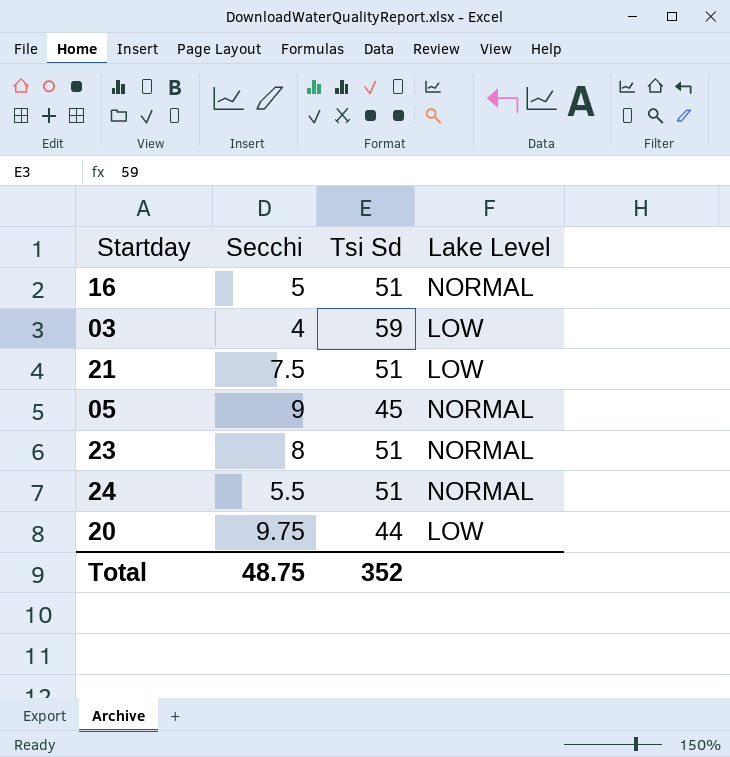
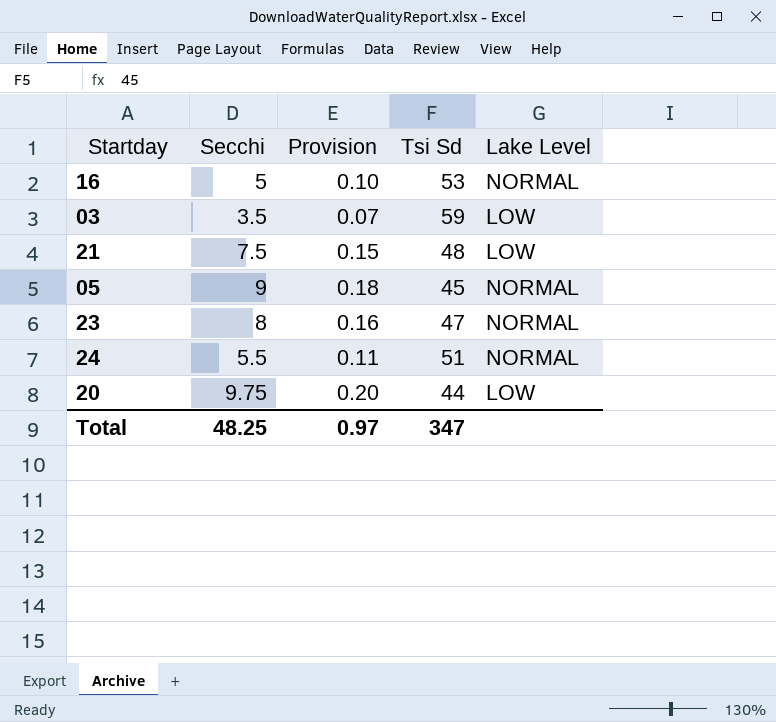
column Provision | formula: none -> [Secchi] * 0.02
16 | Tsi Sd: 51 -> 53
03 | Secchi: 4 -> 3.5
21 | Tsi Sd: 51 -> 48
23 | Tsi Sd: 51 -> 47
Total | Secchi: 48.75 -> 48.25
Total | Tsi Sd: 352 -> 347

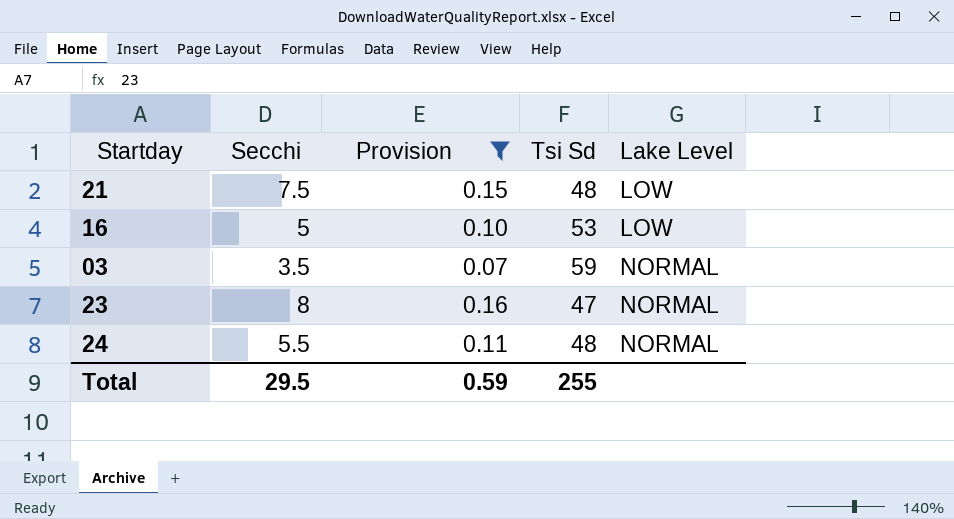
filter: none -> Provision <= 0.16
row order: none -> Lake Level ascending
16 | Lake Level: NORMAL -> LOW
03 | Lake Level: LOW -> NORMAL
24 | Tsi Sd: 51 -> 48
Total | Secchi: 48.25 -> 29.5
Total | Provision: 0.97 -> 0.59
Total | Tsi Sd: 347 -> 255

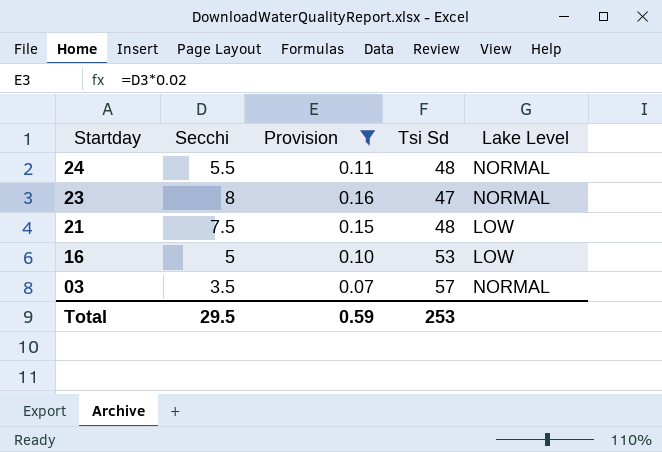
row order: Lake Level ascending -> Startday descending
03 | Tsi Sd: 59 -> 57
Total | Tsi Sd: 255 -> 253

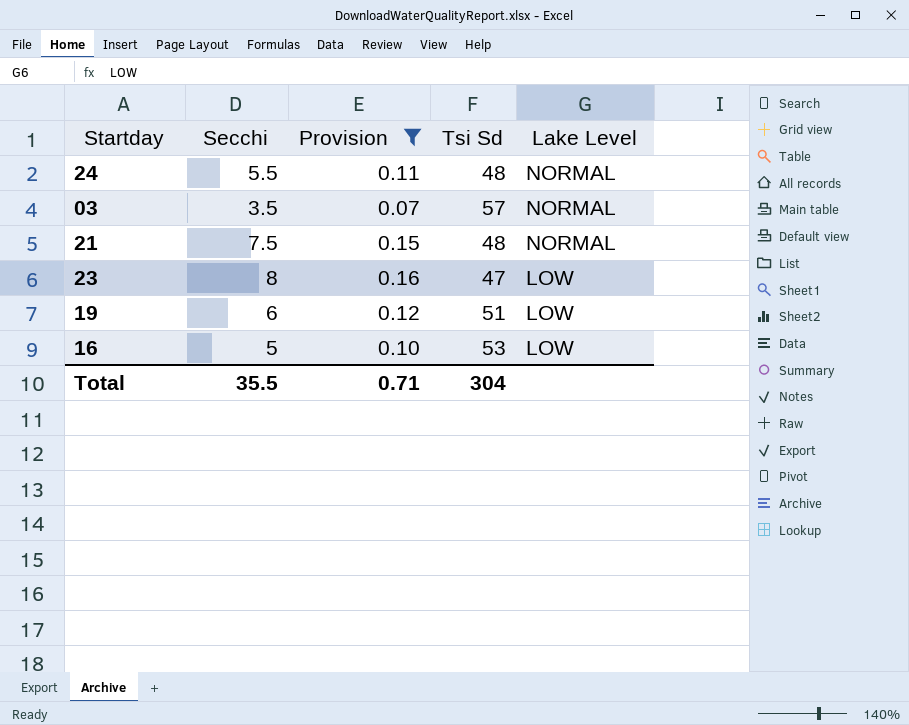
row order: Startday descending -> Lake Level descending
21 | Lake Level: LOW -> NORMAL
23 | Lake Level: NORMAL -> LOW
row 19: none -> 6 | 0.12 | 51 | LOW
Total | Secchi: 29.5 -> 35.5
Total | Provision: 0.59 -> 0.71
Total | Tsi Sd: 253 -> 304

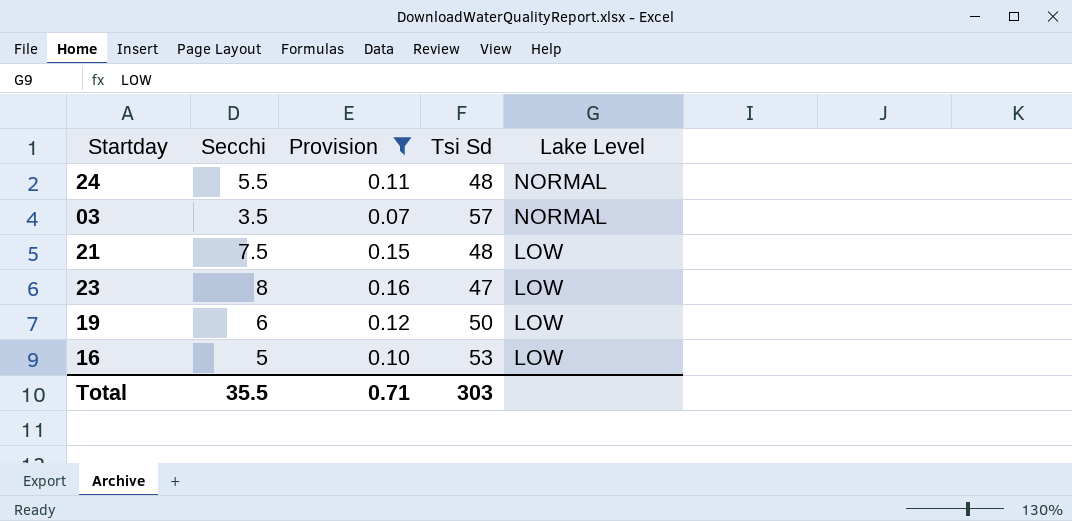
21 | Lake Level: NORMAL -> LOW
19 | Tsi Sd: 51 -> 50
Total | Tsi Sd: 304 -> 303

